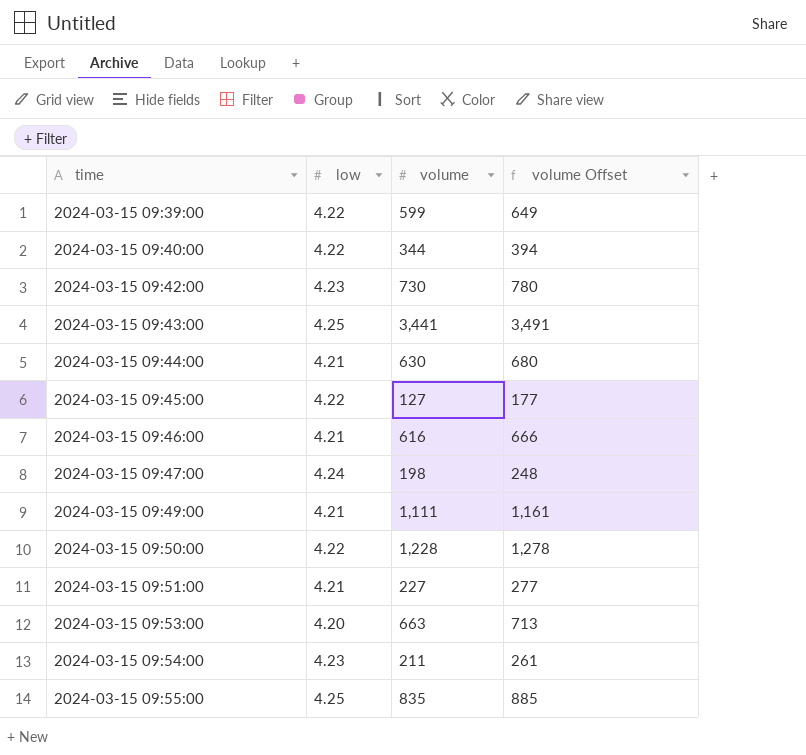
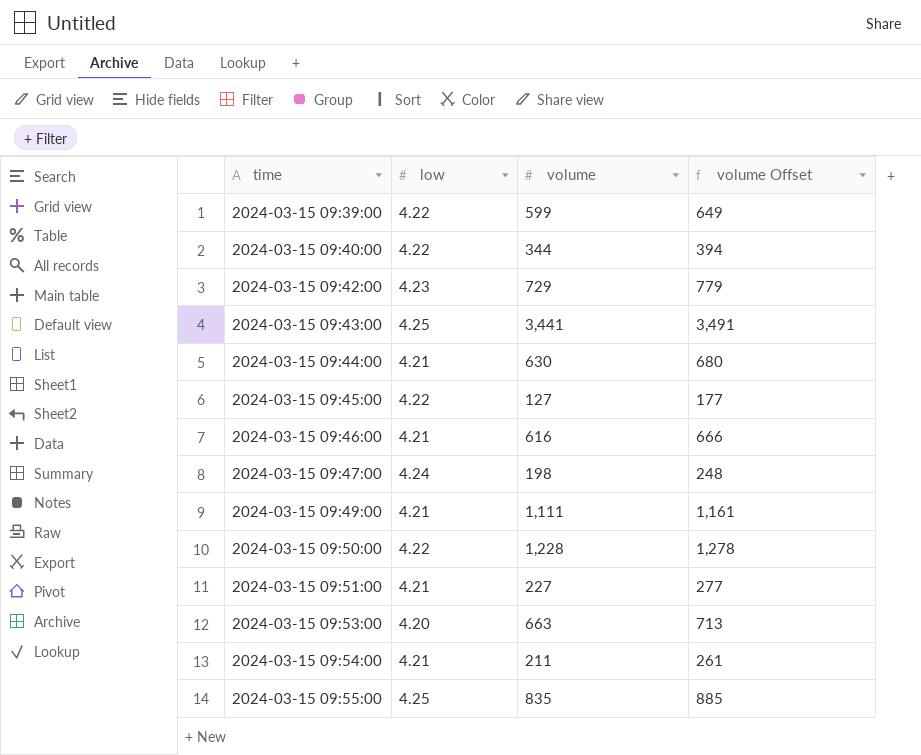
2024-03-15 09:42:00 | volume: 730 -> 729
2024-03-15 09:42:00 | volume Offset: 780 -> 779
2024-03-15 09:54:00 | low: 4.23 -> 4.21

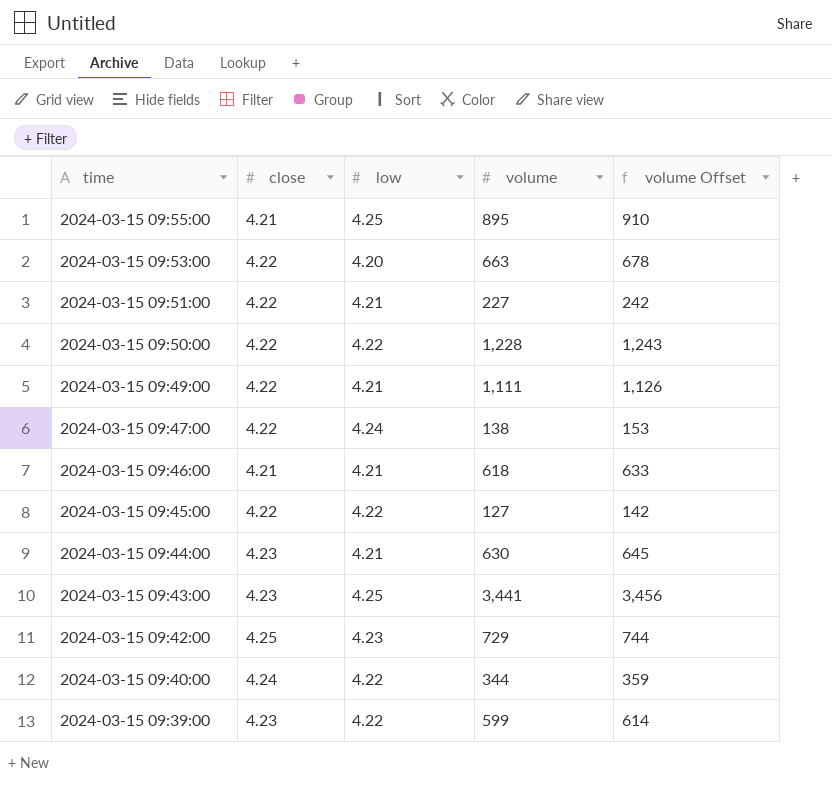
row order: time ascending -> time descending
column close | position: none -> 2
column volume Offset | formula: [volume] + 50 -> [volume] + 15
row 2024-03-15 09:54:00: 4.21 | 211 | 261 -> none
2024-03-15 09:55:00 | volume: 835 -> 895
2024-03-15 09:47:00 | volume: 198 -> 138
2024-03-15 09:46:00 | volume: 616 -> 618

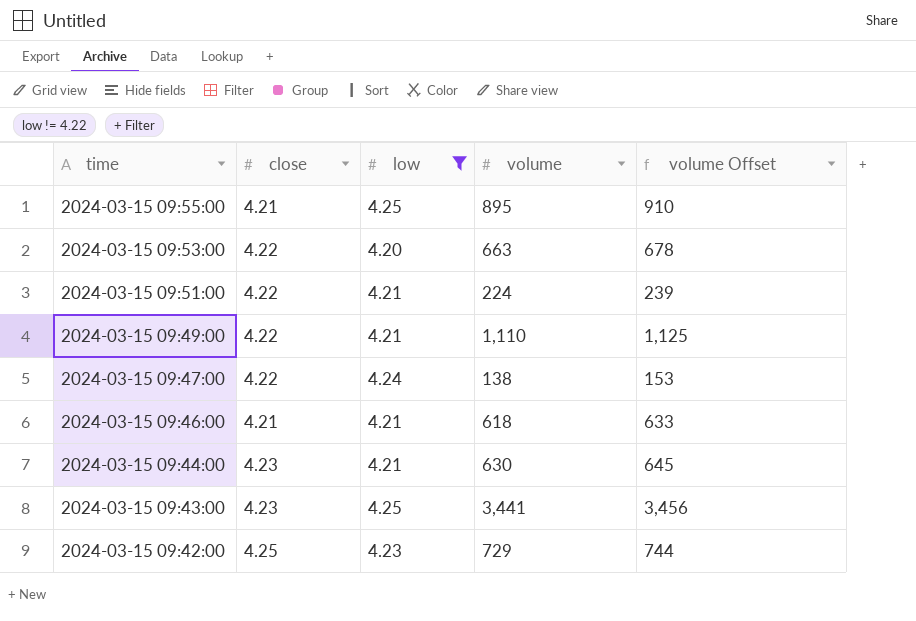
filter: none -> low != 4.22
2024-03-15 09:51:00 | volume: 227 -> 224
2024-03-15 09:51:00 | volume Offset: 242 -> 239
2024-03-15 09:49:00 | volume: 1,111 -> 1,110
2024-03-15 09:49:00 | volume Offset: 1,126 -> 1,125

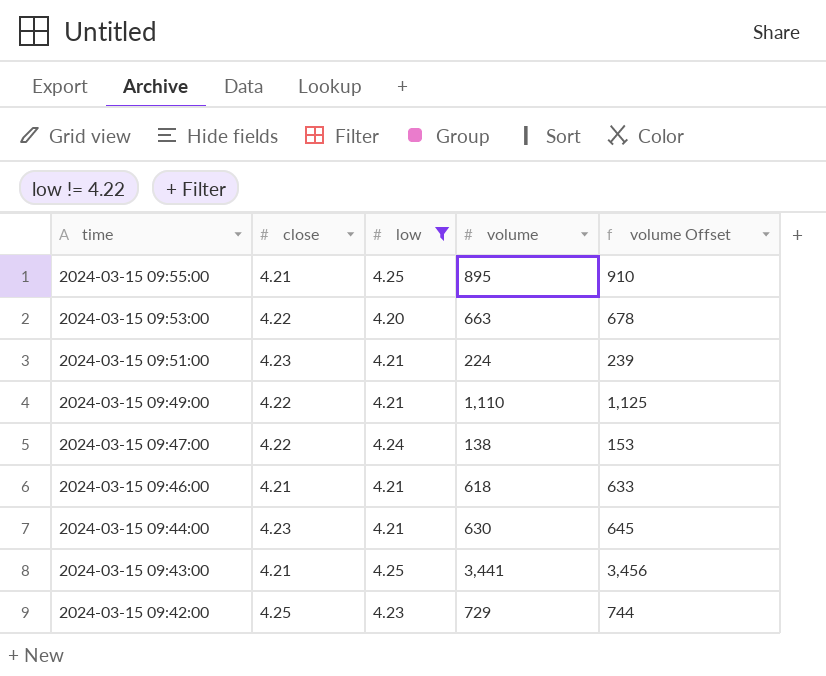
2024-03-15 09:51:00 | close: 4.22 -> 4.23
2024-03-15 09:43:00 | close: 4.23 -> 4.21

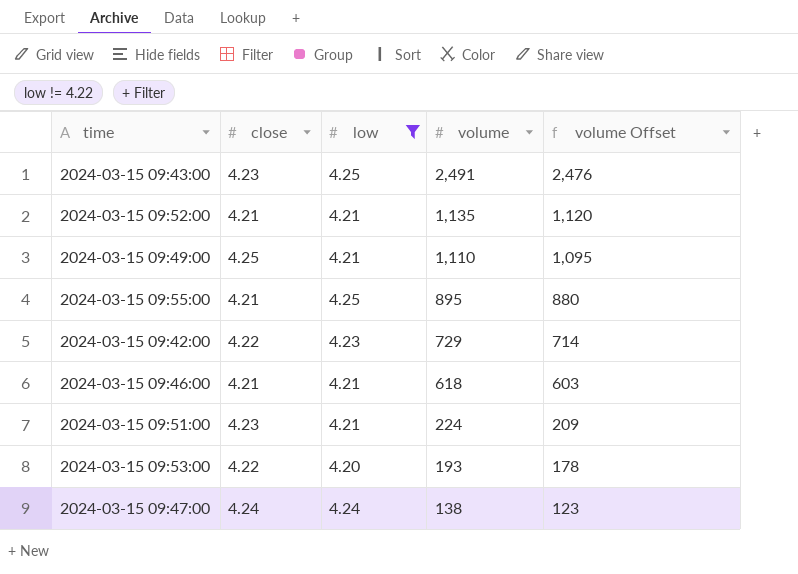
row order: time descending -> volume descending
column volume Offset | formula: [volume] + 15 -> [volume] - 15
row 2024-03-15 09:44:00: 4.23 | 4.21 | 630 | 645 -> none
2024-03-15 09:43:00 | close: 4.21 -> 4.23
2024-03-15 09:43:00 | volume: 3,441 -> 2,491
row 2024-03-15 09:52:00: none -> 4.21 | 4.21 | 1,135 | 1,120
2024-03-15 09:49:00 | close: 4.22 -> 4.25
2024-03-15 09:42:00 | close: 4.25 -> 4.22
2024-03-15 09:53:00 | volume: 663 -> 193
2024-03-15 09:47:00 | close: 4.22 -> 4.24

